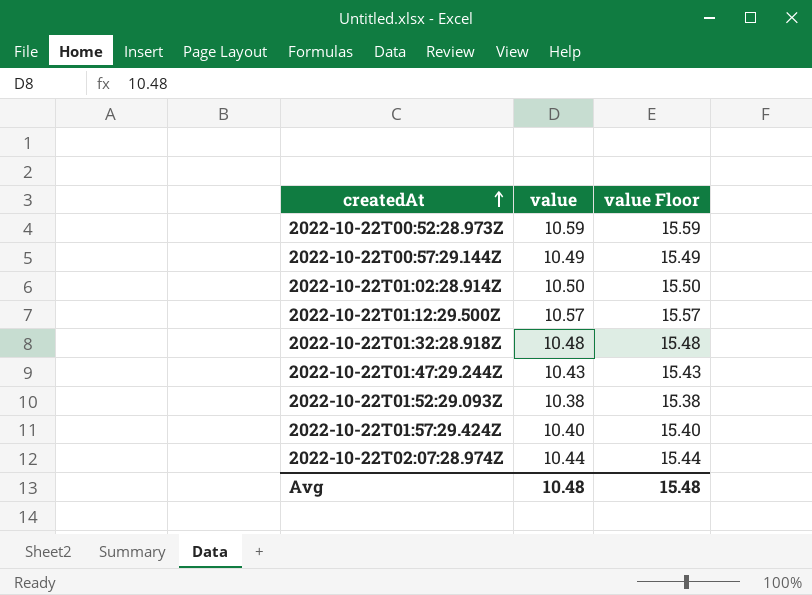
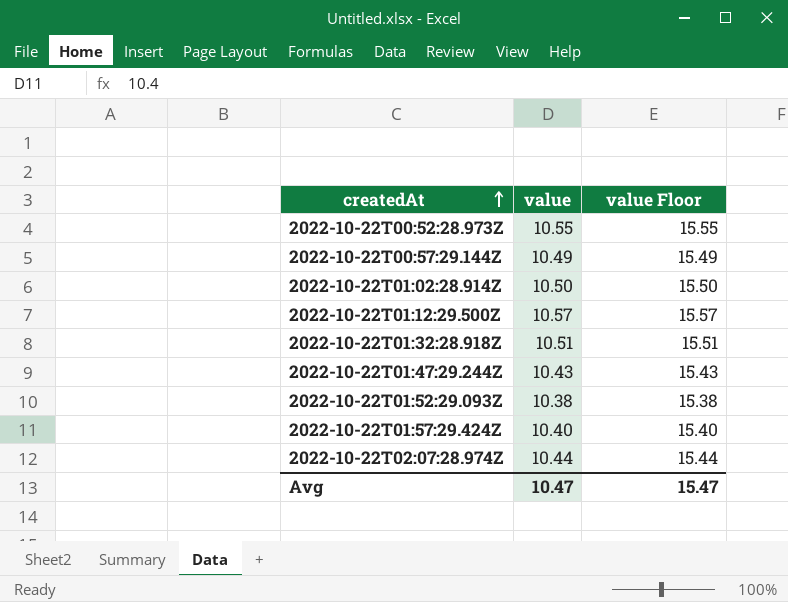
2022-10-22T00:52:28.973Z | value: 10.59 -> 10.55
2022-10-22T00:52:28.973Z | value Floor: 15.59 -> 15.55
2022-10-22T01:32:28.918Z | value: 10.48 -> 10.51
2022-10-22T01:32:28.918Z | value Floor: 15.48 -> 15.51
Avg | value: 10.48 -> 10.47
Avg | value Floor: 15.48 -> 15.47

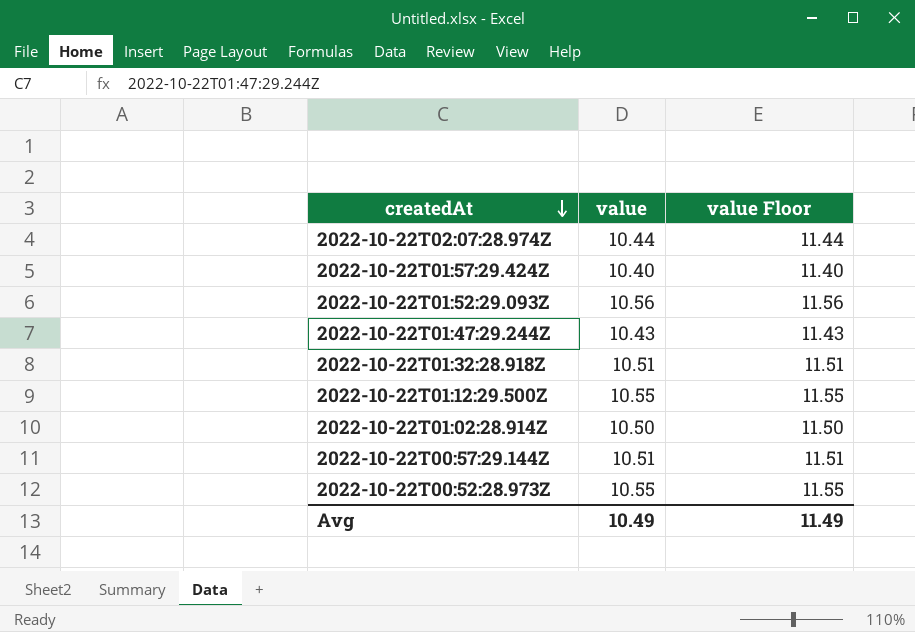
row order: createdAt ascending -> createdAt descending
column value Floor | formula: [value] + 5 -> [value] + 1
2022-10-22T01:52:29.093Z | value: 10.38 -> 10.56
2022-10-22T01:12:29.500Z | value: 10.57 -> 10.55
2022-10-22T00:57:29.144Z | value: 10.49 -> 10.51
Avg | value: 10.47 -> 10.49
Avg | value Floor: 15.47 -> 11.49

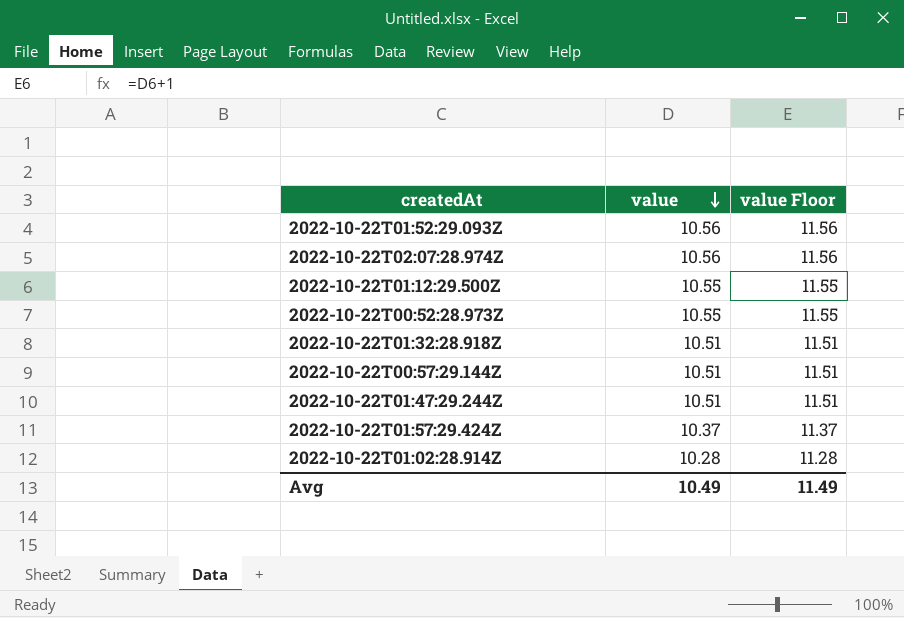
row order: createdAt descending -> value descending
2022-10-22T02:07:28.974Z | value: 10.44 -> 10.56
2022-10-22T02:07:28.974Z | value Floor: 11.44 -> 11.56
2022-10-22T01:47:29.244Z | value: 10.43 -> 10.51
2022-10-22T01:47:29.244Z | value Floor: 11.43 -> 11.51
2022-10-22T01:57:29.424Z | value: 10.40 -> 10.37
2022-10-22T01:57:29.424Z | value Floor: 11.40 -> 11.37
2022-10-22T01:02:28.914Z | value: 10.50 -> 10.28
2022-10-22T01:02:28.914Z | value Floor: 11.50 -> 11.28

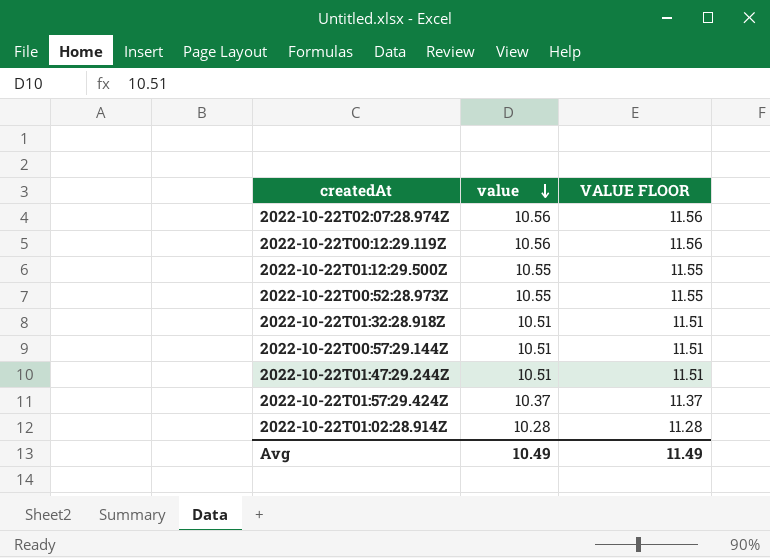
column name: value Floor -> VALUE FLOOR
row 2022-10-22T01:52:29.093Z: 10.56 | 11.56 -> none
row 2022-10-22T00:12:29.119Z: none -> 10.56 | 11.56

